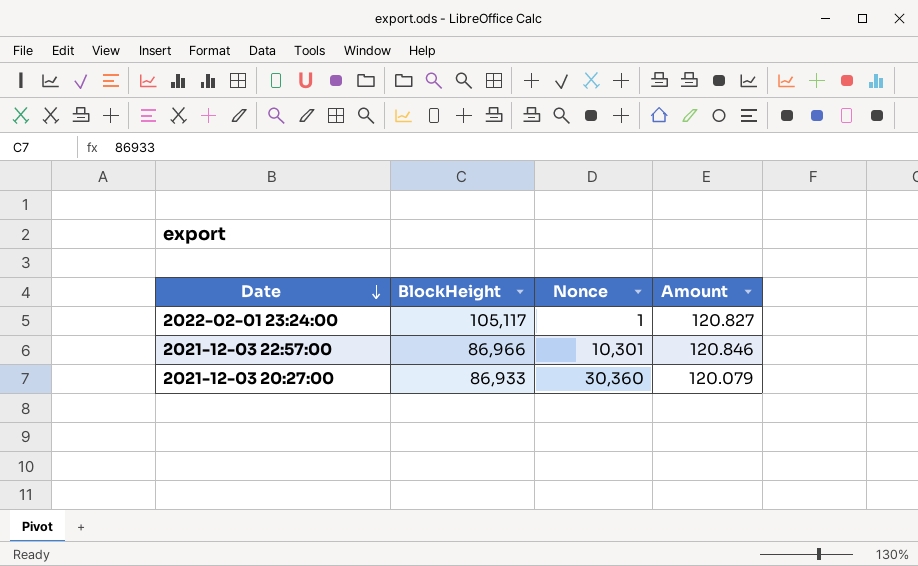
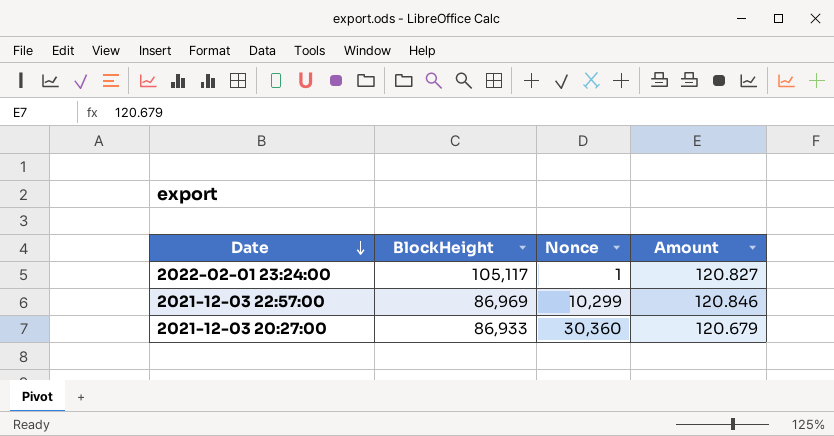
2021-12-03 22:57:00 | BlockHeight: 86,966 -> 86,969
2021-12-03 22:57:00 | Nonce: 10,301 -> 10,299
2021-12-03 20:27:00 | Amount: 120.079 -> 120.679

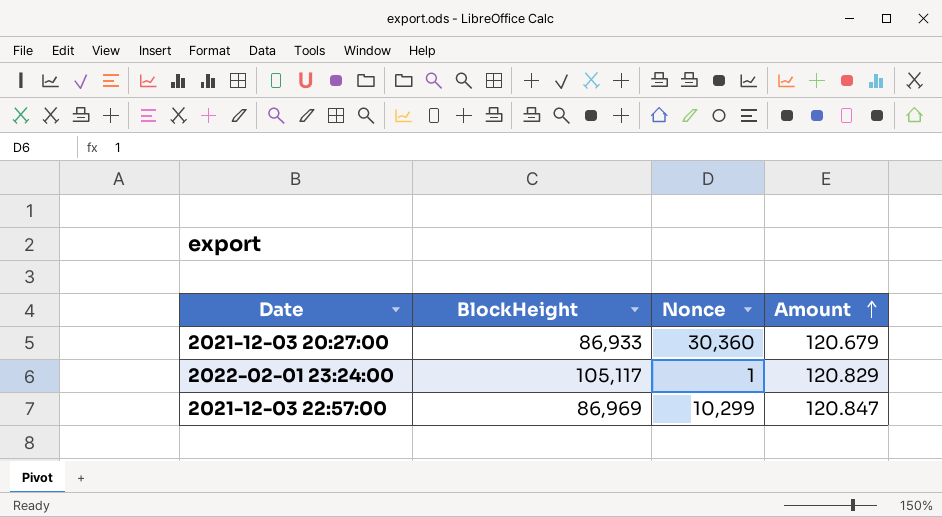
row order: Date descending -> Amount ascending
2022-02-01 23:24:00 | Amount: 120.827 -> 120.829
2021-12-03 22:57:00 | Amount: 120.846 -> 120.847

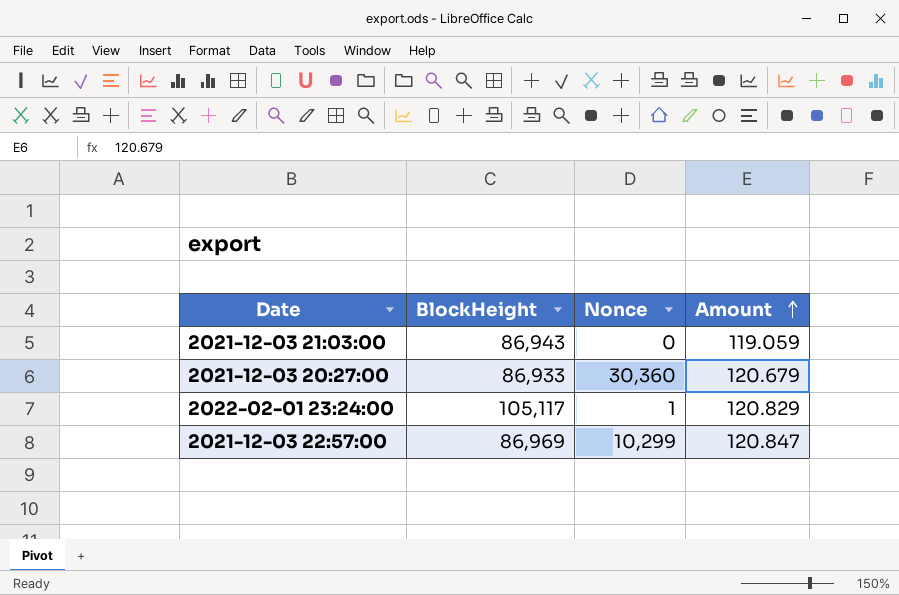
row 2021-12-03 21:03:00: none -> 86,943 | 0 | 119.059

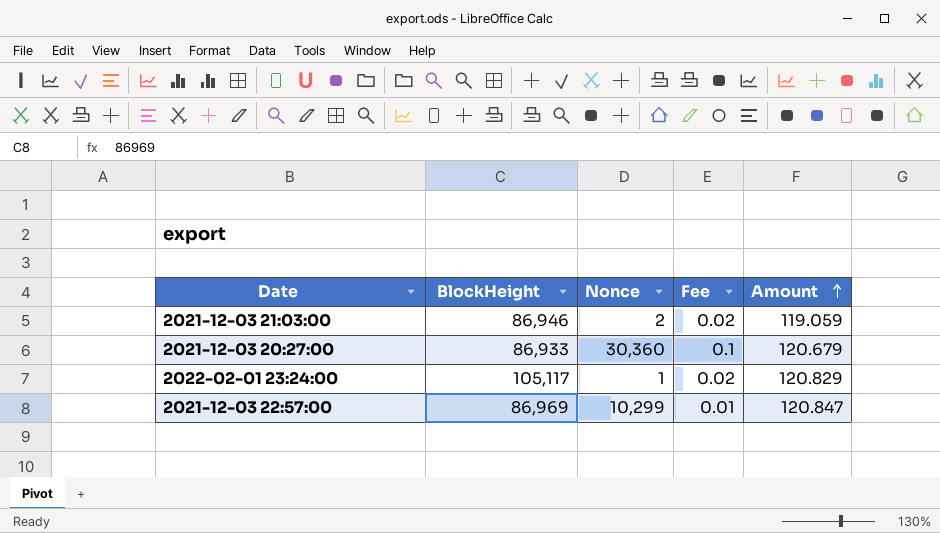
column Fee | position: none -> 4
2021-12-03 21:03:00 | BlockHeight: 86,943 -> 86,946
2021-12-03 21:03:00 | Nonce: 0 -> 2

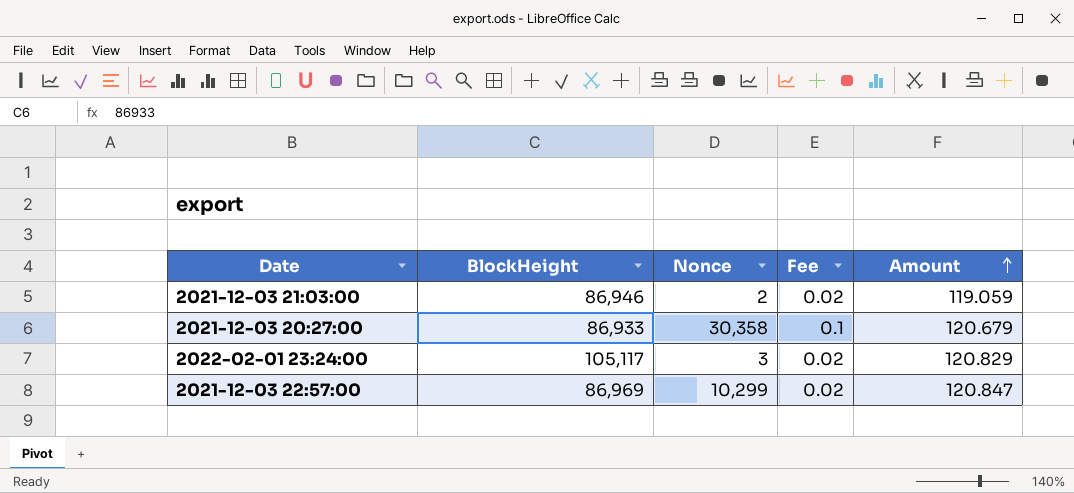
2021-12-03 20:27:00 | Nonce: 30,360 -> 30,358
2022-02-01 23:24:00 | Nonce: 1 -> 3
2021-12-03 22:57:00 | Fee: 0.01 -> 0.02

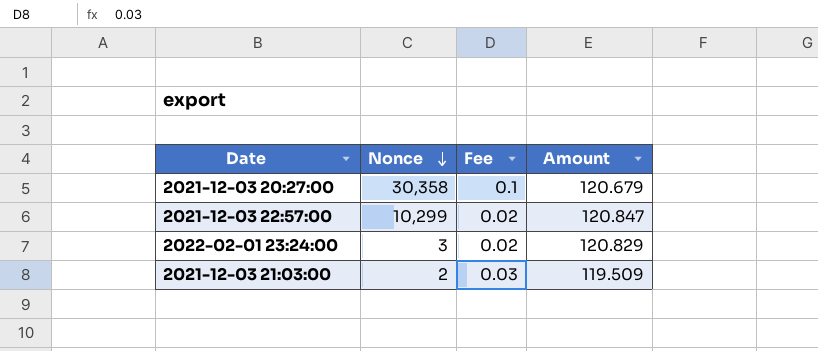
row order: Amount ascending -> Nonce descending
column BlockHeight | position: 2 -> none
2021-12-03 21:03:00 | Fee: 0.02 -> 0.03
2021-12-03 21:03:00 | Amount: 119.059 -> 119.509

